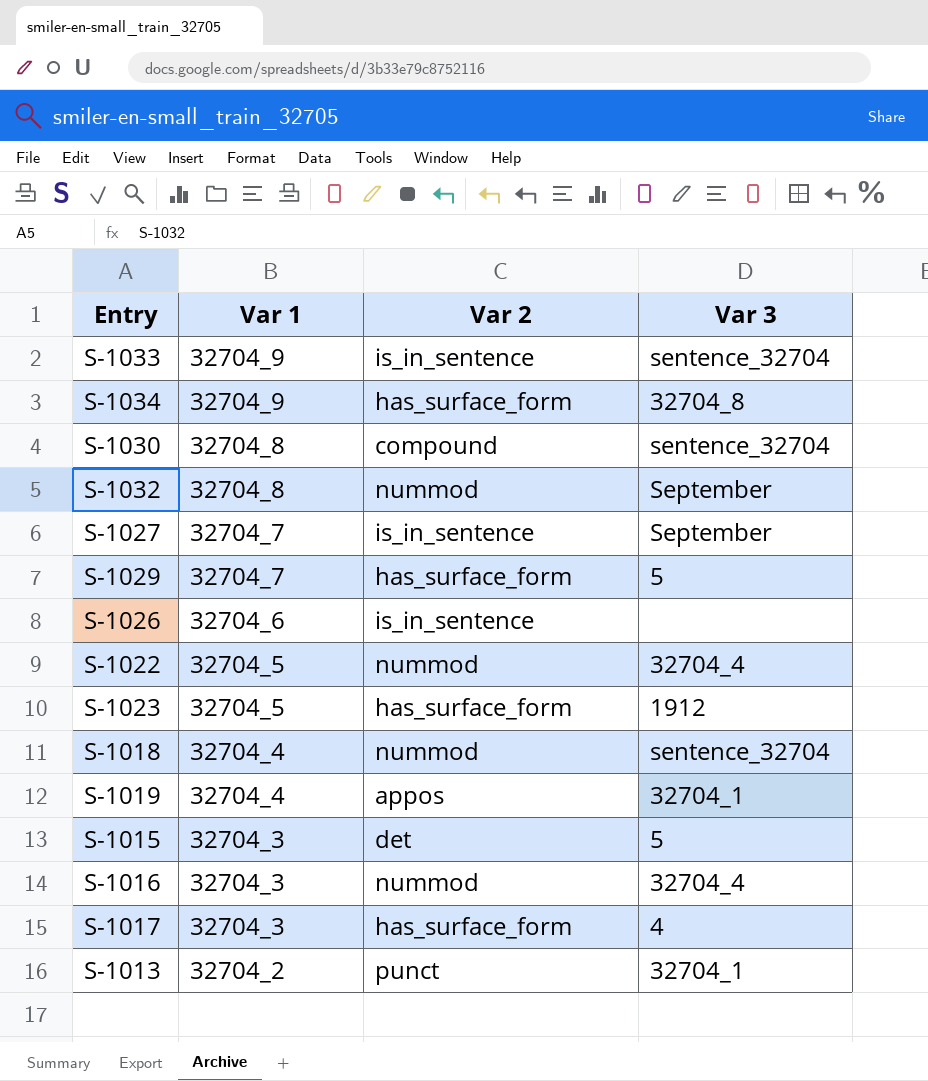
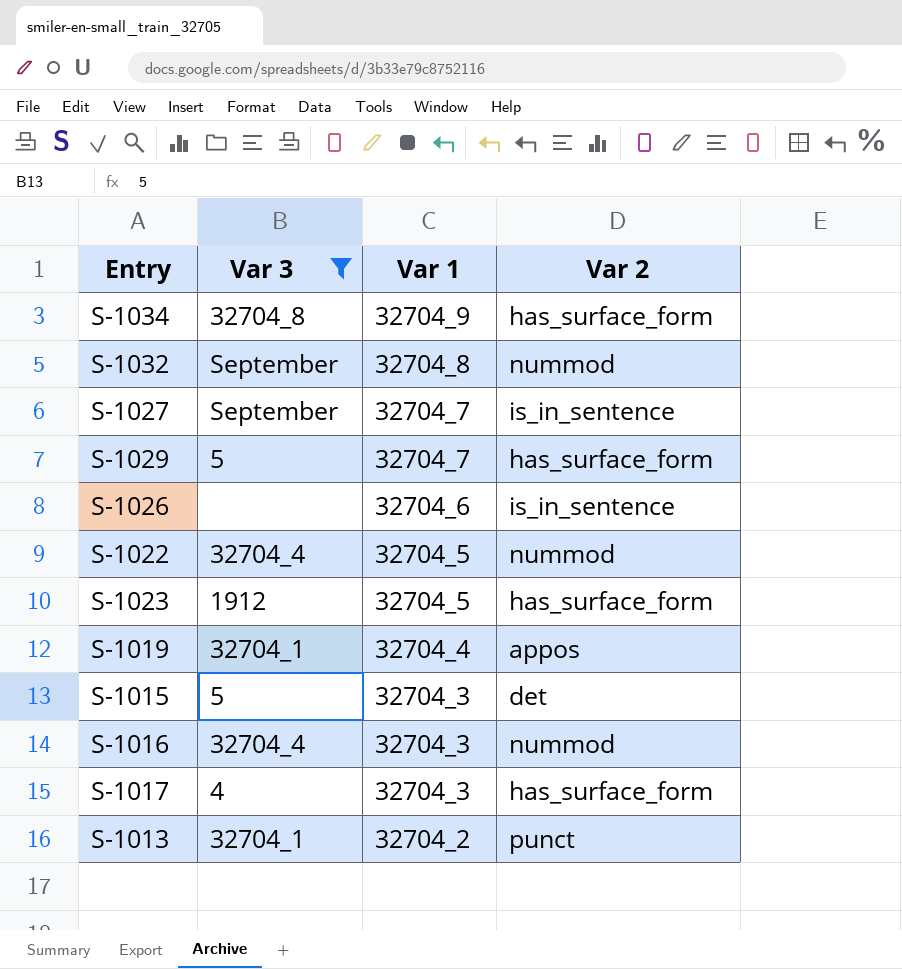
filter: none -> Var 3 != sentence_32704
column Var 3 | position: 4 -> 2

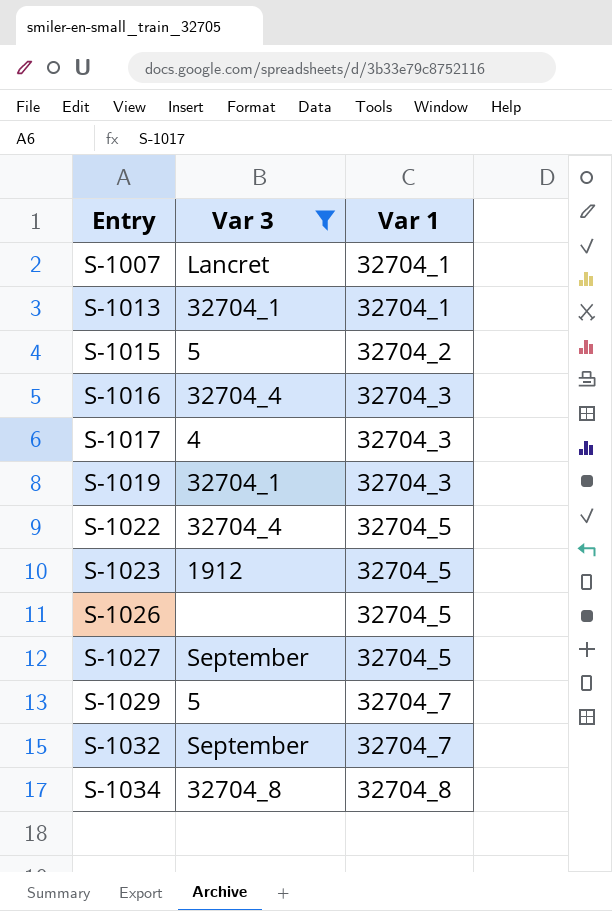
row order: Var 1 descending -> Entry ascending
column Var 2 | position: 4 -> none
row S-1007: none -> Lancret | 32704_1
S-1013 | Var 1: 32704_2 -> 32704_1
S-1015 | Var 1: 32704_3 -> 32704_2
S-1019 | Var 1: 32704_4 -> 32704_3
S-1026 | Var 1: 32704_6 -> 32704_5
S-1027 | Var 1: 32704_7 -> 32704_5
S-1032 | Var 1: 32704_8 -> 32704_7
S-1034 | Var 1: 32704_9 -> 32704_8

